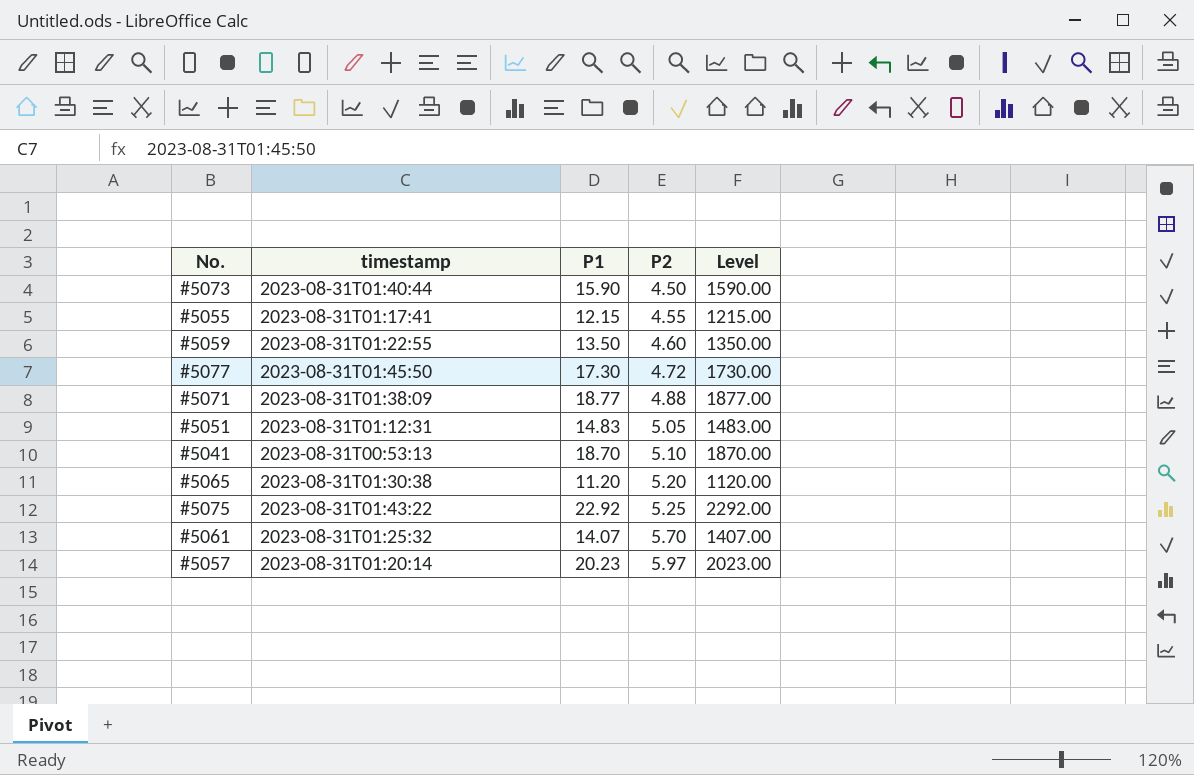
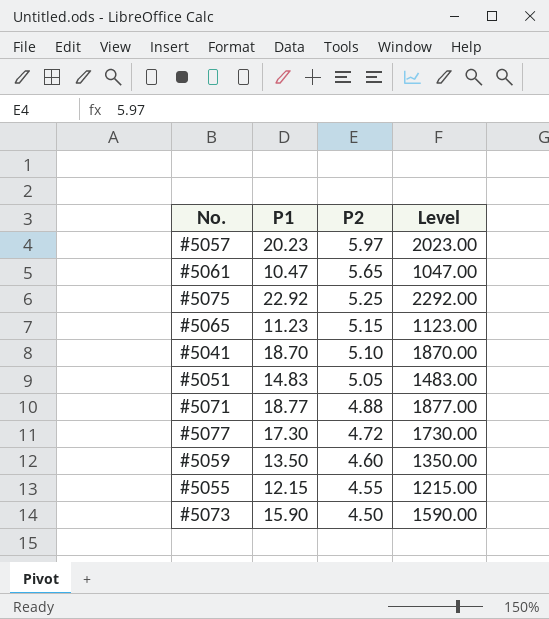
row order: P2 ascending -> P2 descending
column timestamp | position: 2 -> none
#5061 | P1: 14.07 -> 10.47
#5061 | P2: 5.70 -> 5.65
#5061 | Level: 1407.00 -> 1047.00
#5065 | P1: 11.20 -> 11.23
#5065 | P2: 5.20 -> 5.15
#5065 | Level: 1120.00 -> 1123.00

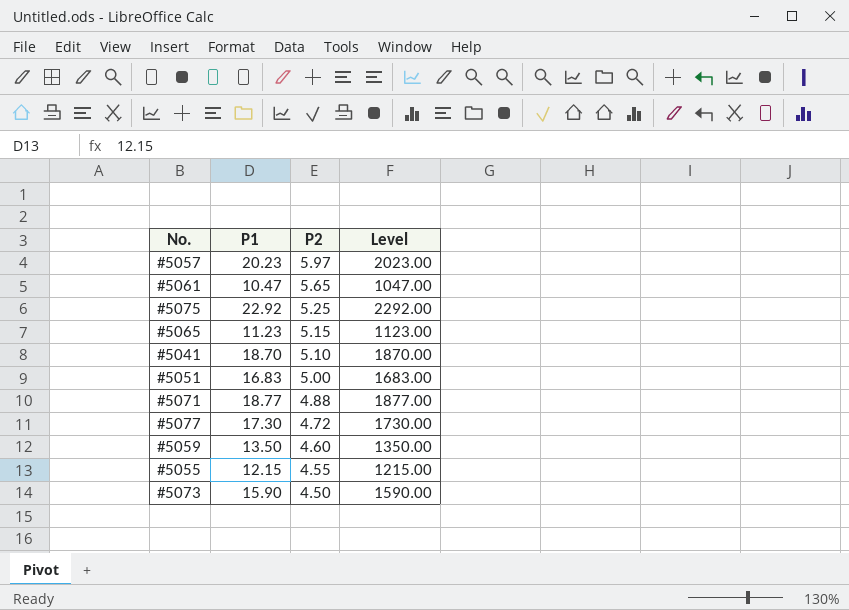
#5051 | P1: 14.83 -> 16.83
#5051 | P2: 5.05 -> 5.00
#5051 | Level: 1483.00 -> 1683.00

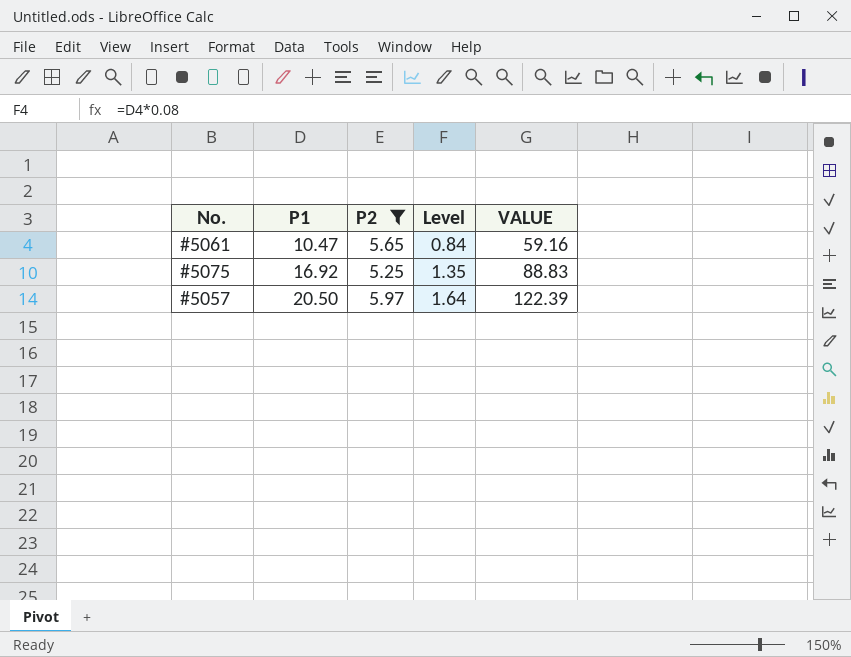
filter: none -> P2 >= 5.25
row order: P2 descending -> P1 ascending
column Level | formula: [P1] * 100 -> [P1] * 0.08
column VALUE | formula: none -> [P1] * [P2]
#5075 | P1: 22.92 -> 16.92
#5057 | P1: 20.23 -> 20.50

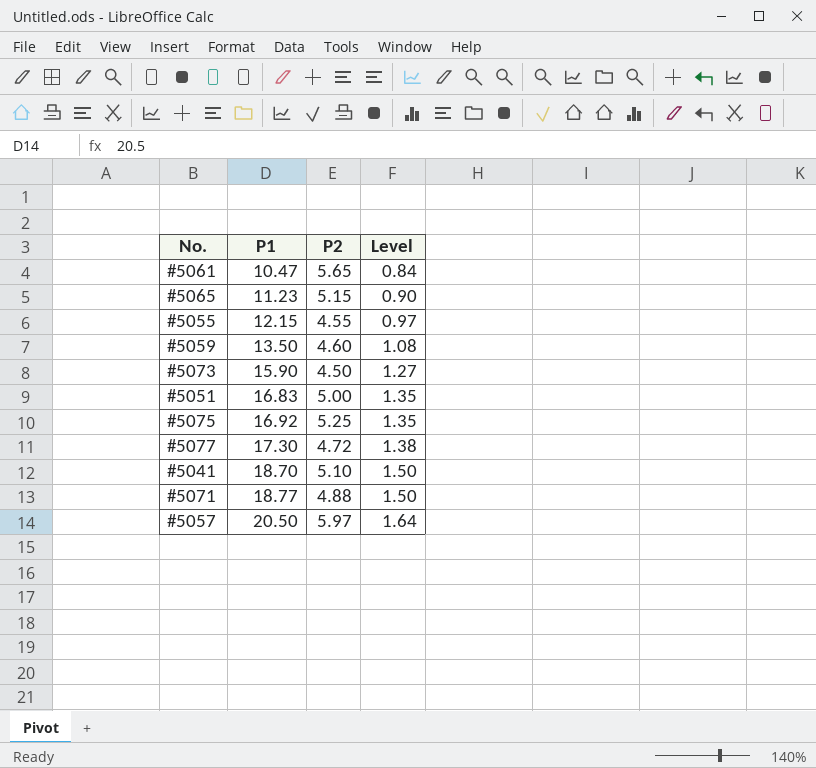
filter: P2 >= 5.25 -> none
column VALUE | formula: [P1] * [P2] -> none

